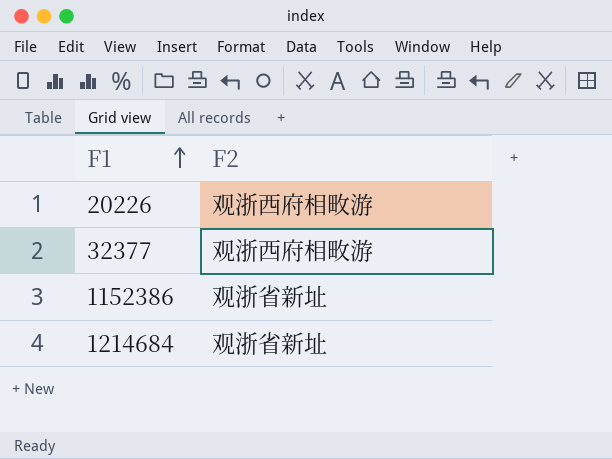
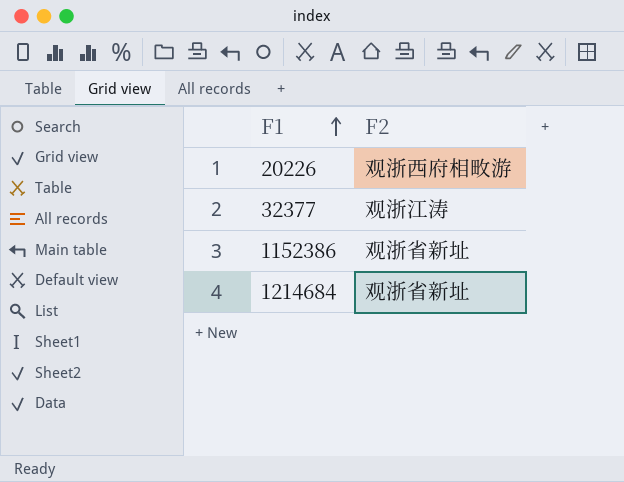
32377 | F2: 观浙西府相畋游 -> 观浙江涛

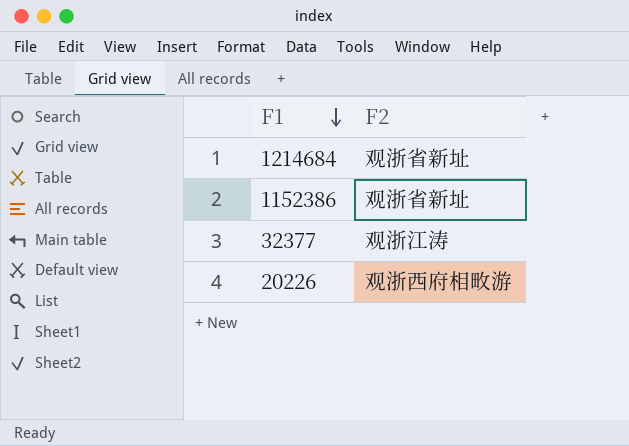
row order: F1 ascending -> F1 descending

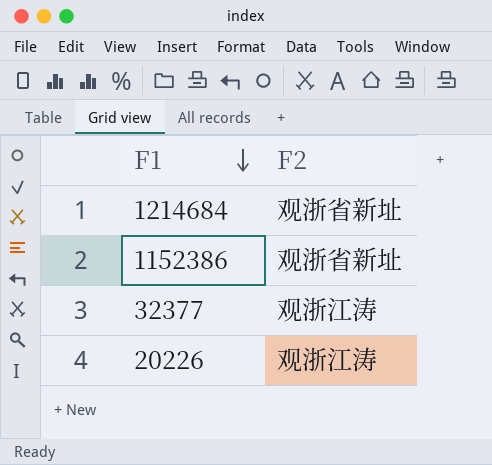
20226 | F2: 观浙西府相畋游 -> 观浙江涛

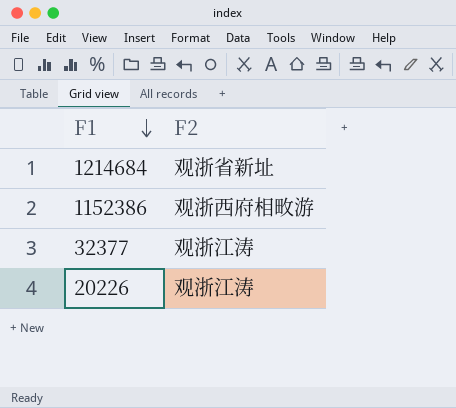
1152386 | F2: 观浙省新址 -> 观浙西府相畋游

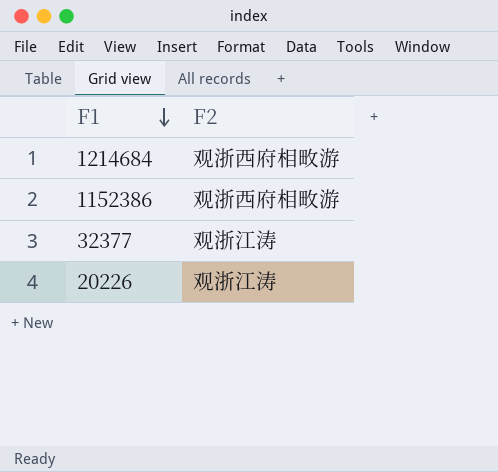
1214684 | F2: 观浙省新址 -> 观浙西府相畋游

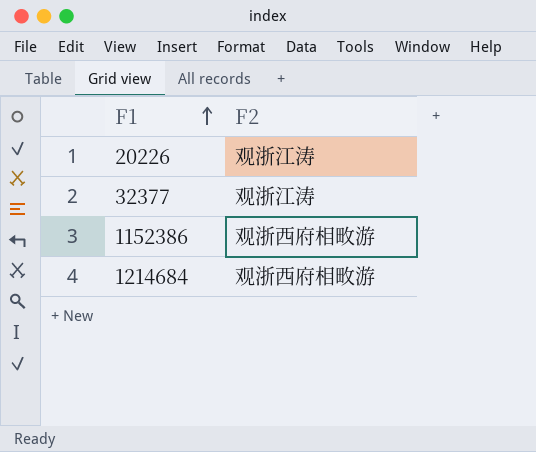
row order: F1 descending -> F1 ascending

